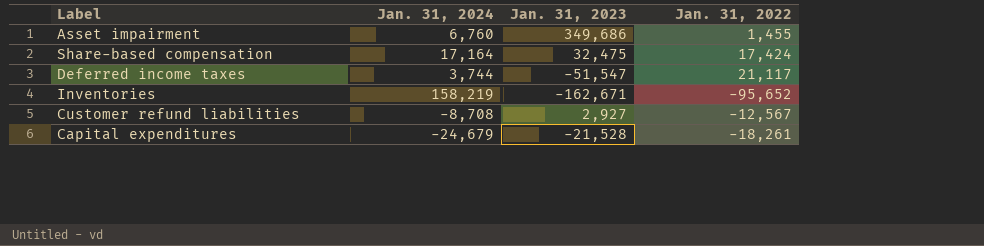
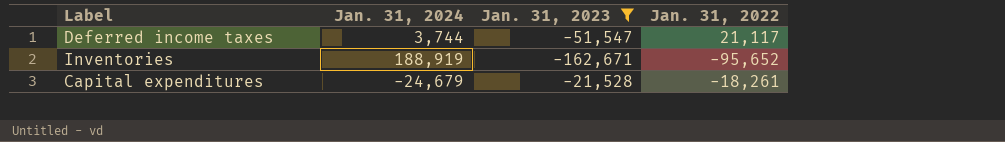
filter: none -> Jan. 31, 2023 <= -21,528
Inventories | Jan. 31, 2024: 158,219 -> 188,919

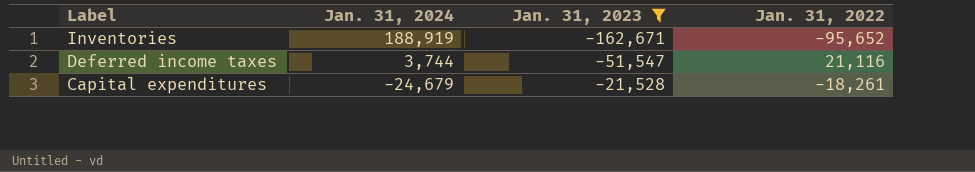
row order: none -> Label descending
Deferred income taxes | Jan. 31, 2022: 21,117 -> 21,116

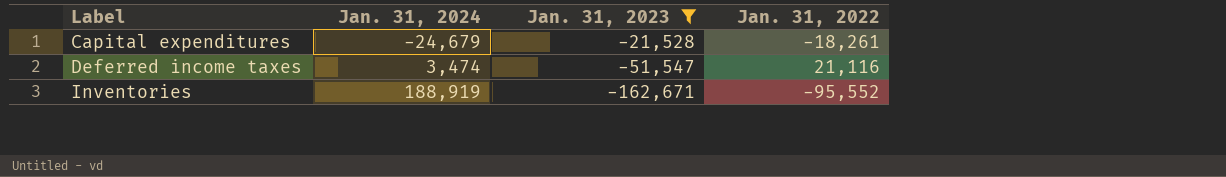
row order: Label descending -> Label ascending
Deferred income taxes | Jan. 31, 2024: 3,744 -> 3,474
Inventories | Jan. 31, 2022: -95,652 -> -95,552

